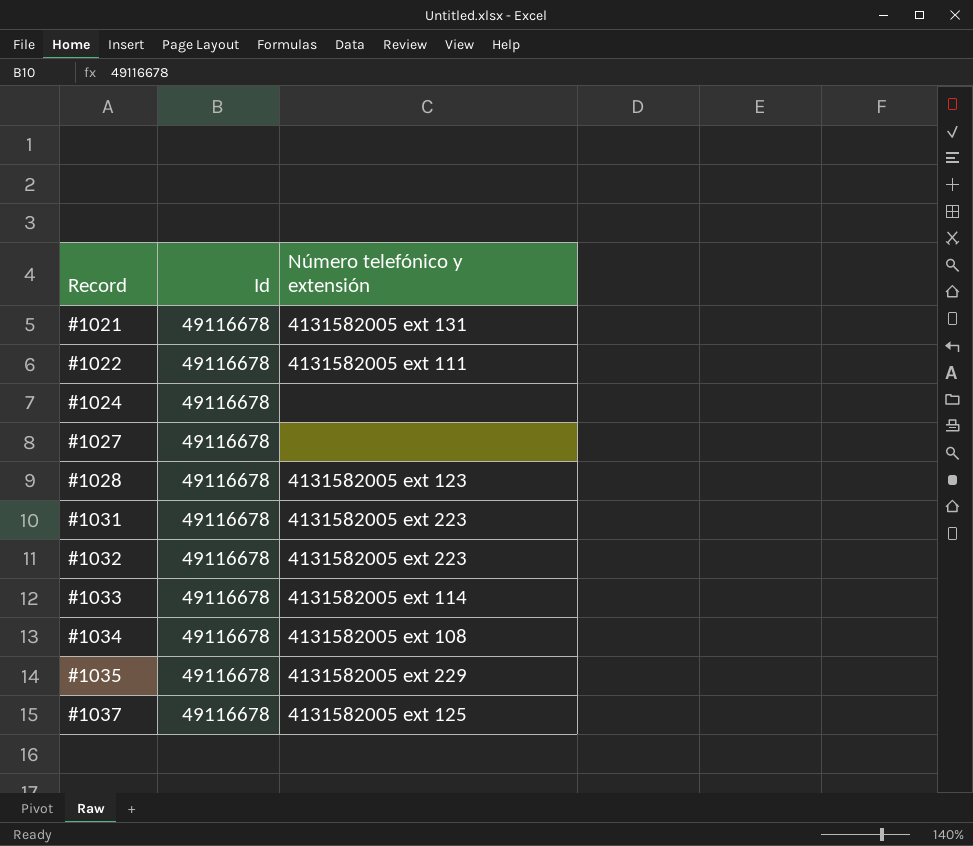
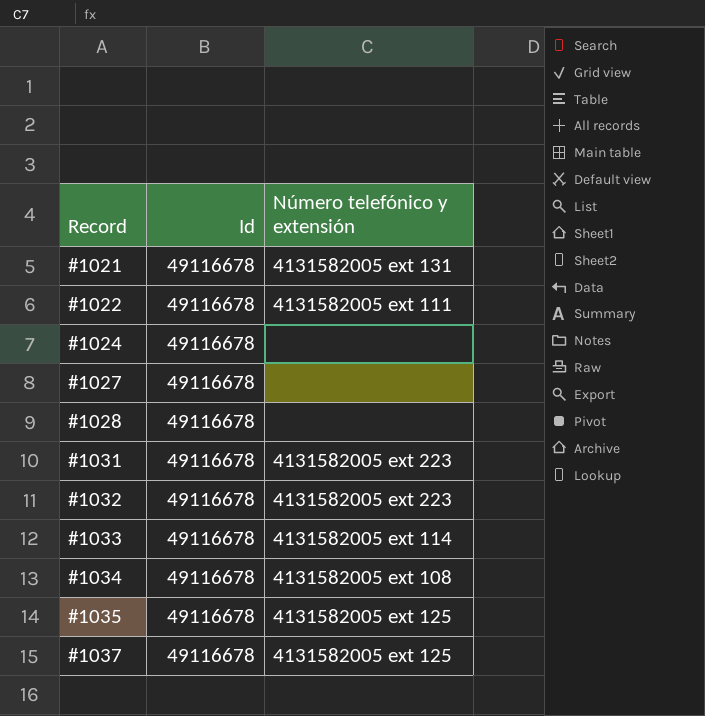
#1028 | Número telefónico y extensión: 4131582005 ext 123 -> none
#1035 | Número telefónico y extensión: 4131582005 ext 229 -> 4131582005 ext 125

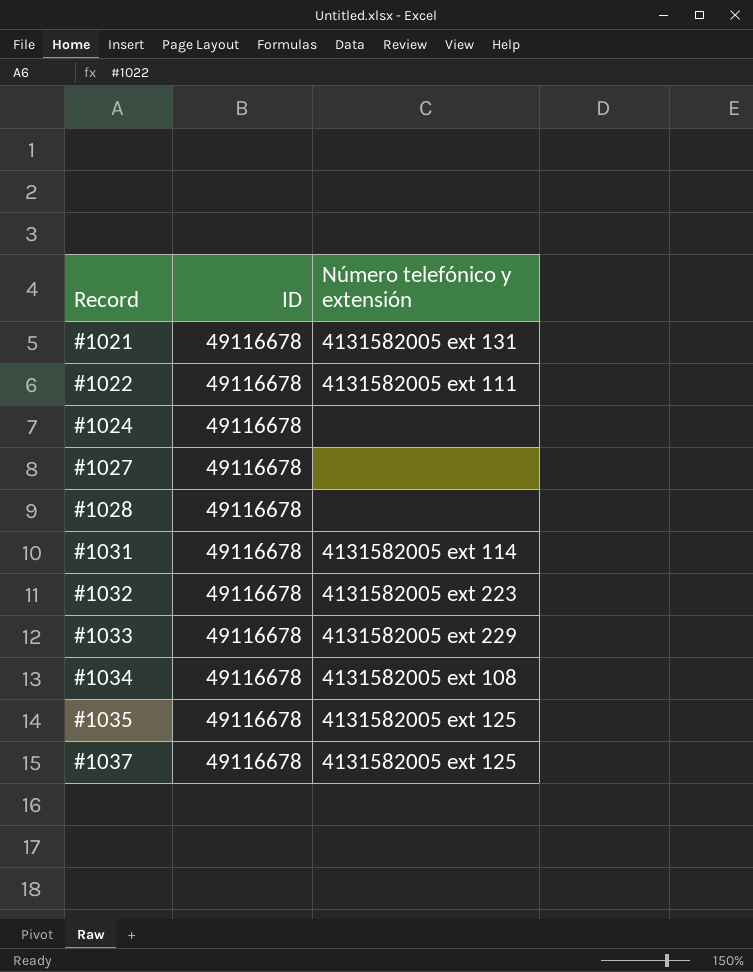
column name: Id -> ID
#1031 | Número telefónico y extensión: 4131582005 ext 223 -> 4131582005 ext 114
#1033 | Número telefónico y extensión: 4131582005 ext 114 -> 4131582005 ext 229

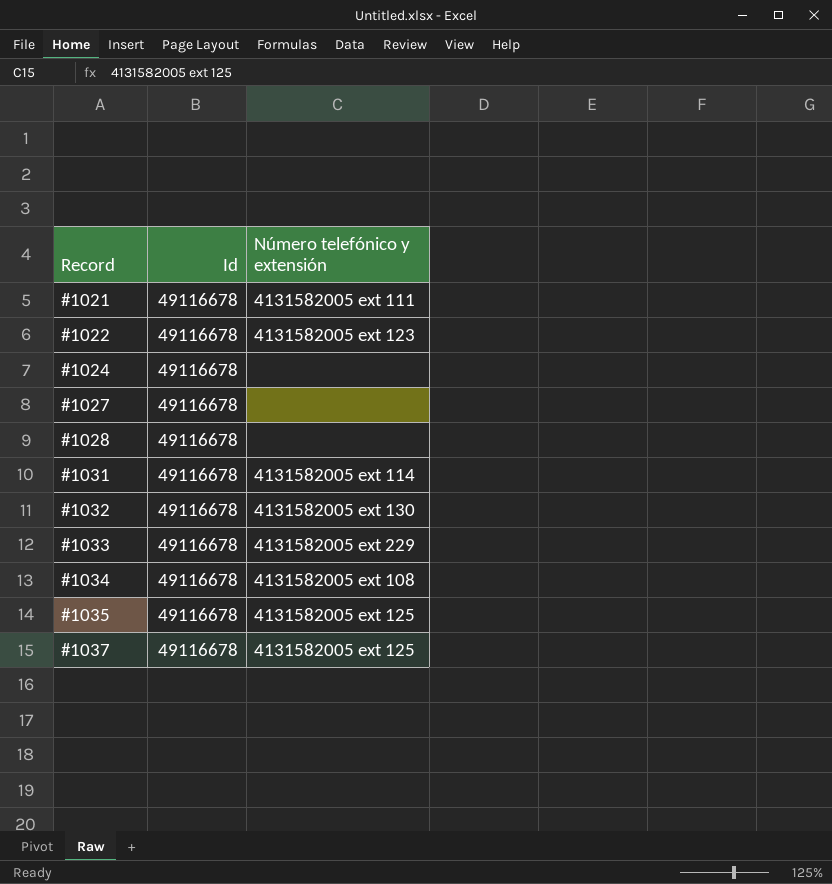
column name: ID -> Id
#1021 | Número telefónico y extensión: 4131582005 ext 131 -> 4131582005 ext 111
#1022 | Número telefónico y extensión: 4131582005 ext 111 -> 4131582005 ext 123
#1032 | Número telefónico y extensión: 4131582005 ext 223 -> 4131582005 ext 130

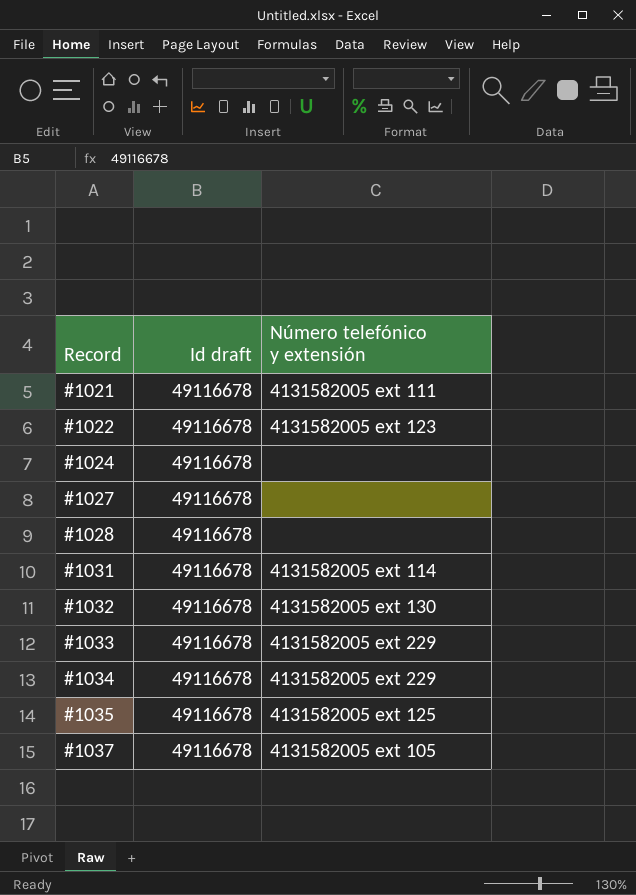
column name: Id -> Id draft
#1034 | Número telefónico y extensión: 4131582005 ext 108 -> 4131582005 ext 229
#1037 | Número telefónico y extensión: 4131582005 ext 125 -> 4131582005 ext 105

